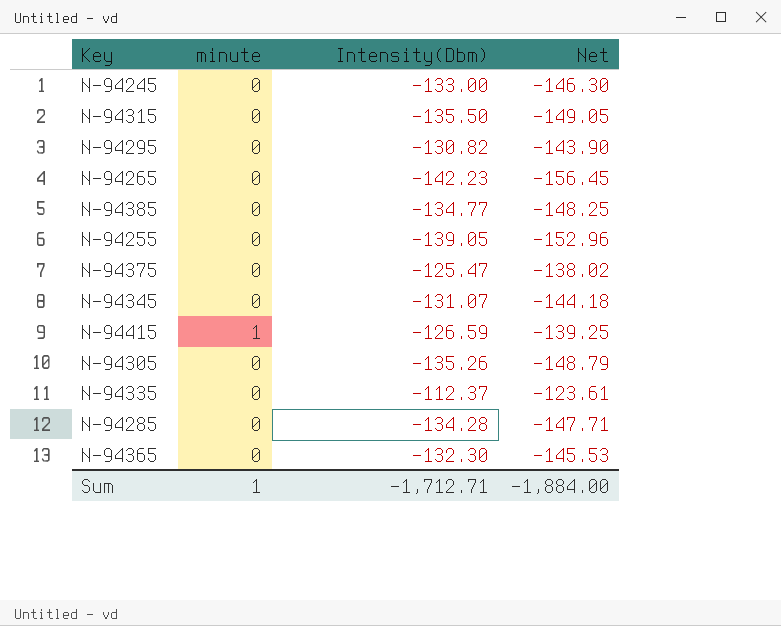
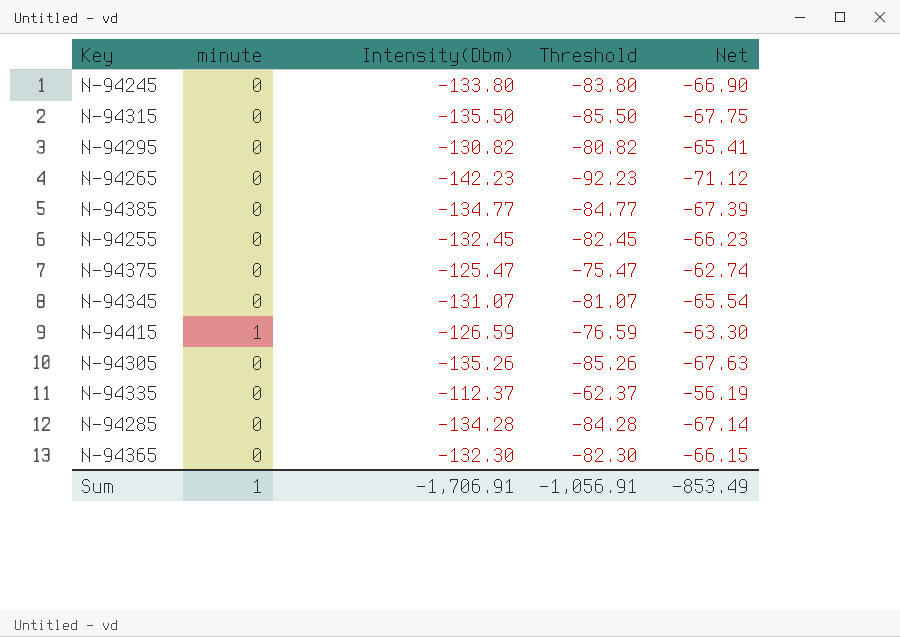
column Threshold | formula: none -> [Intensity(Dbm)] + 50
column Net | formula: [Intensity(Dbm)] * 1.1 -> [Intensity(Dbm)] * 0.5
N-94245 | Intensity(Dbm): -133.00 -> -133.80
N-94255 | Intensity(Dbm): -139.05 -> -132.45
Sum | Intensity(Dbm): -1,712.71 -> -1,706.91
Sum | Net: -1,884.00 -> -853.49

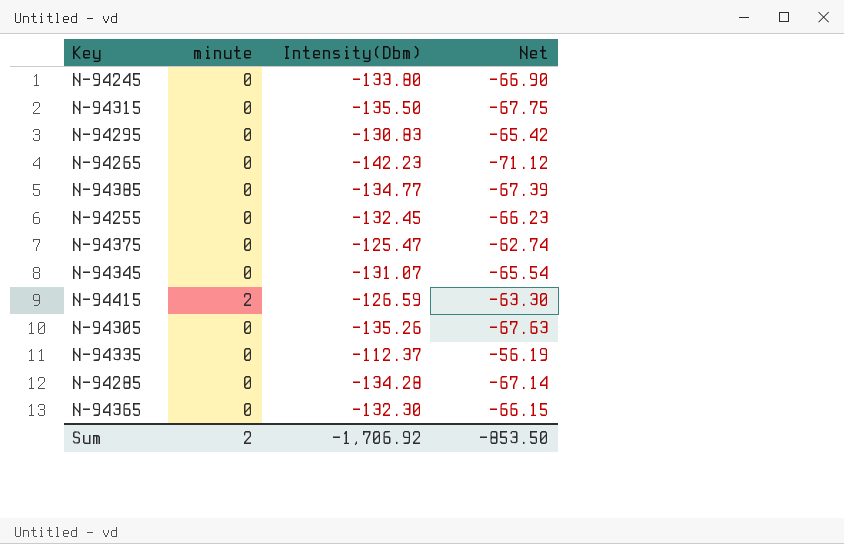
column Threshold | formula: [Intensity(Dbm)] + 50 -> none
N-94295 | Intensity(Dbm): -130.82 -> -130.83
N-94295 | Net: -65.41 -> -65.42
N-94415 | minute: 1 -> 2
Sum | minute: 1 -> 2
Sum | Intensity(Dbm): -1,706.91 -> -1,706.92
Sum | Net: -853.49 -> -853.50

